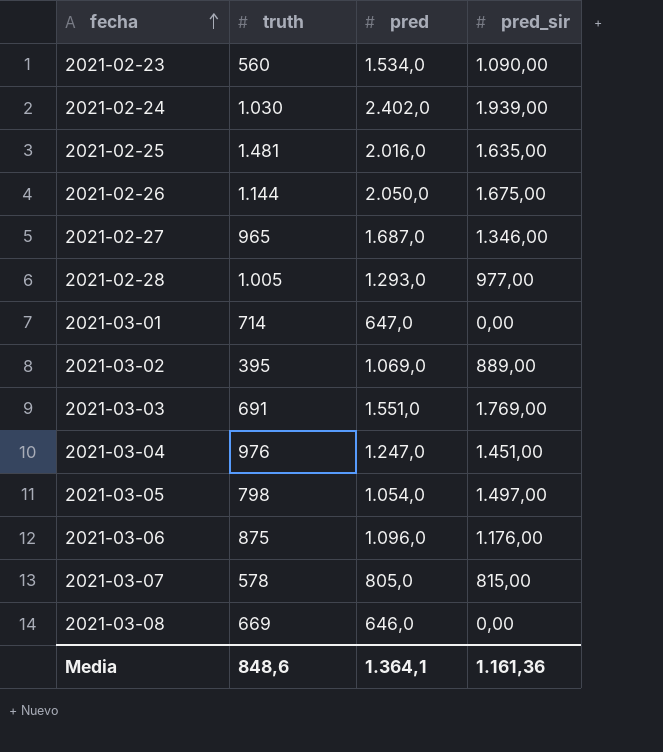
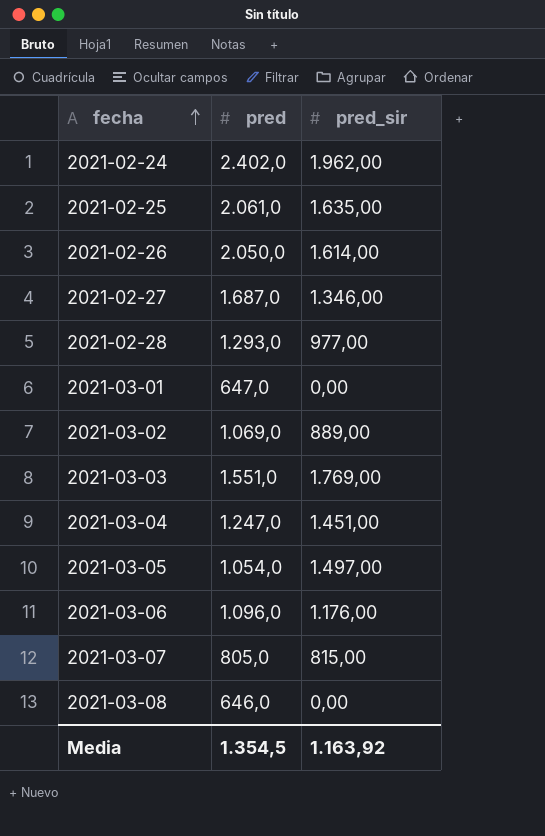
column truth | position: 2 -> none
row 2021-02-23: 560 | 1.534,0 | 1.090,00 -> none
2021-02-24 | pred_sir: 1.939,00 -> 1.962,00
2021-02-25 | pred: 2.016,0 -> 2.061,0
2021-02-26 | pred_sir: 1.675,00 -> 1.614,00
Media | pred: 1.364,1 -> 1.354,5
Media | pred_sir: 1.161,36 -> 1.163,92

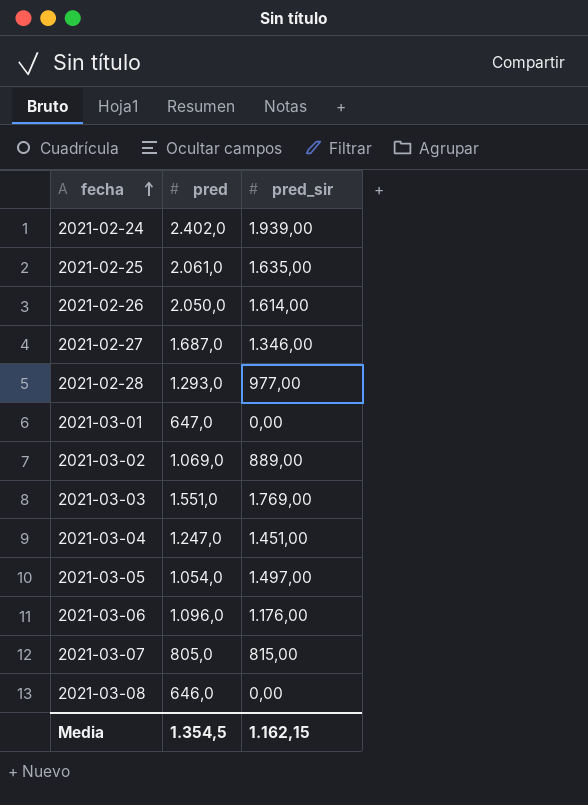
2021-02-24 | pred_sir: 1.962,00 -> 1.939,00
Media | pred_sir: 1.163,92 -> 1.162,15

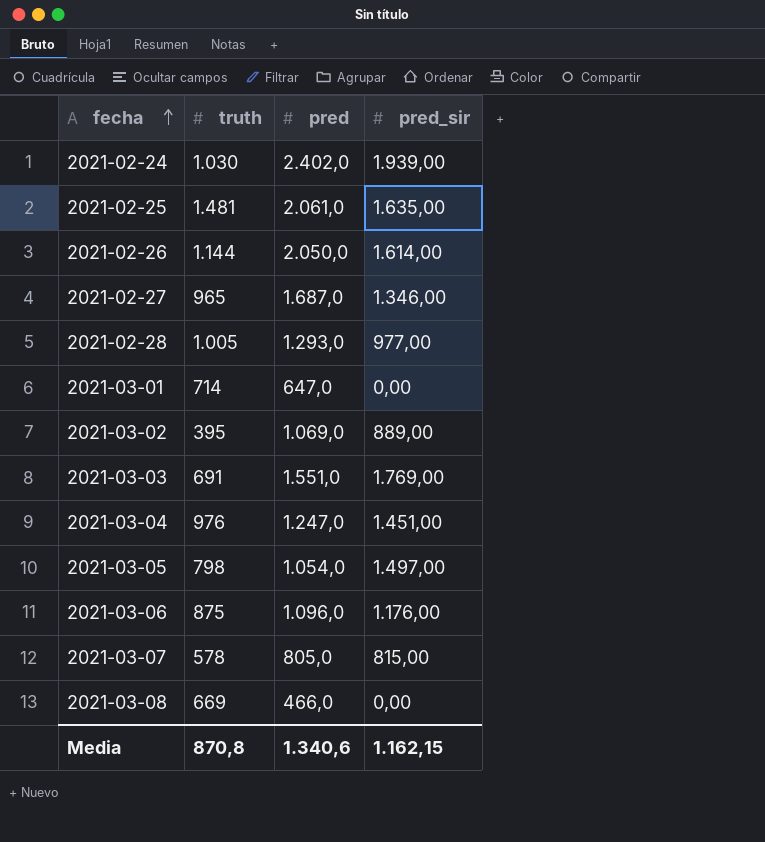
column truth | position: none -> 2
2021-03-08 | pred: 646,0 -> 466,0
Media | pred: 1.354,5 -> 1.340,6

